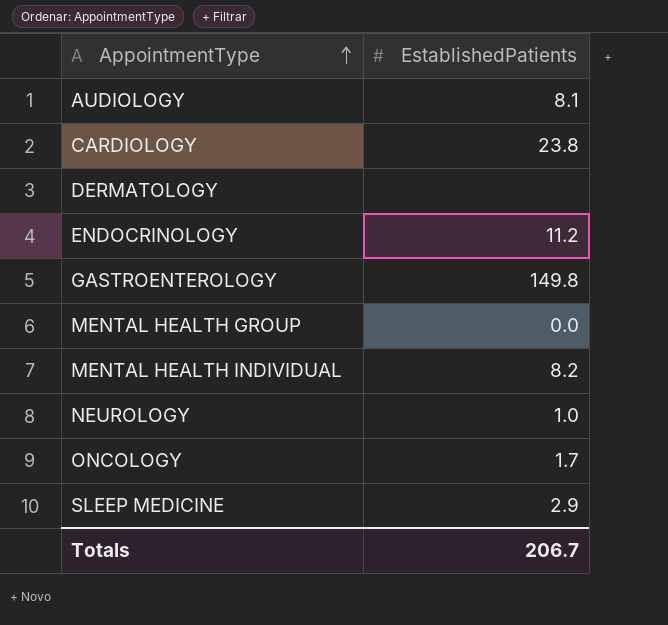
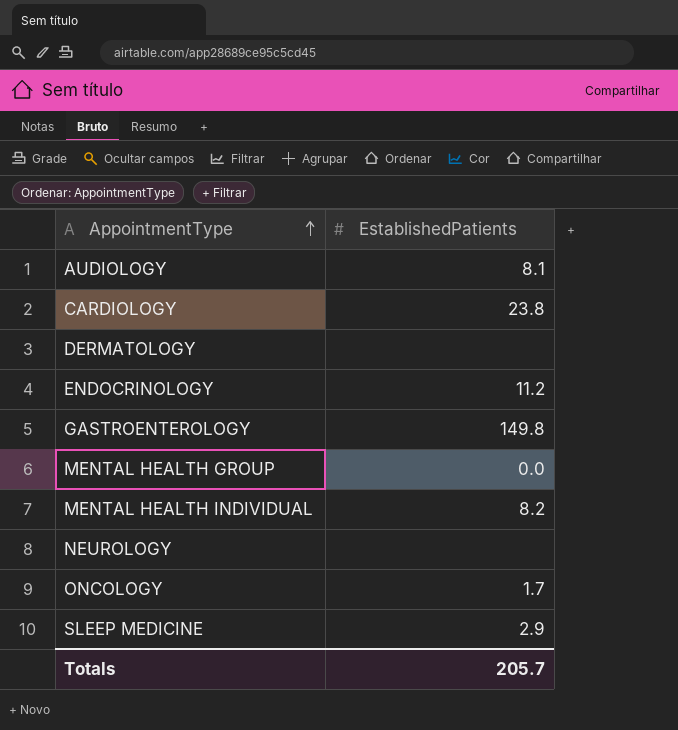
NEUROLOGY | EstablishedPatients: 1.0 -> none
Totals | EstablishedPatients: 206.7 -> 205.7

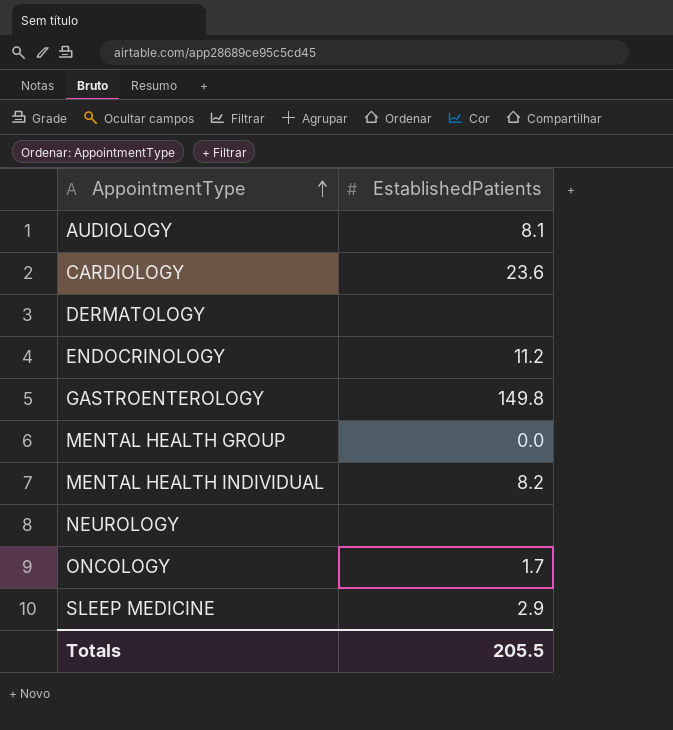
CARDIOLOGY | EstablishedPatients: 23.8 -> 23.6
Totals | EstablishedPatients: 205.7 -> 205.5

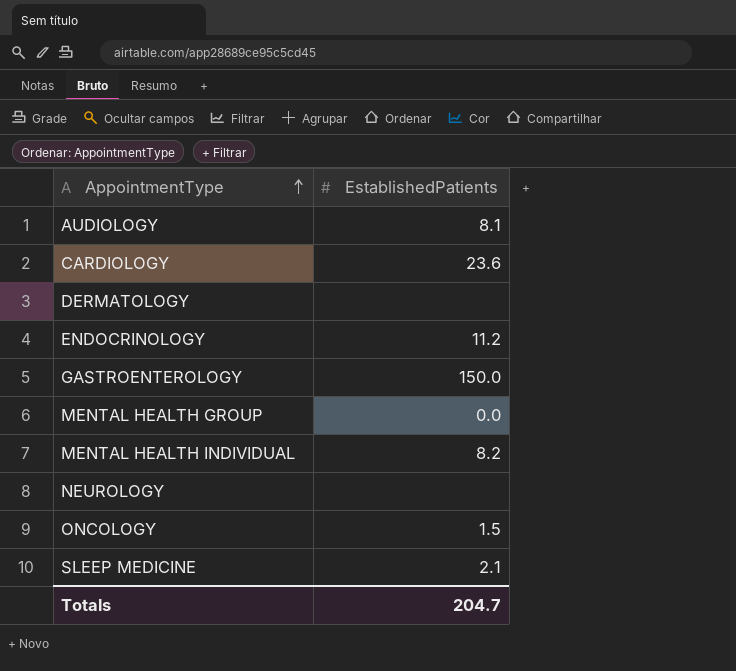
GASTROENTEROLOGY | EstablishedPatients: 149.8 -> 150.0
ONCOLOGY | EstablishedPatients: 1.7 -> 1.5
SLEEP MEDICINE | EstablishedPatients: 2.9 -> 2.1
Totals | EstablishedPatients: 205.5 -> 204.7

